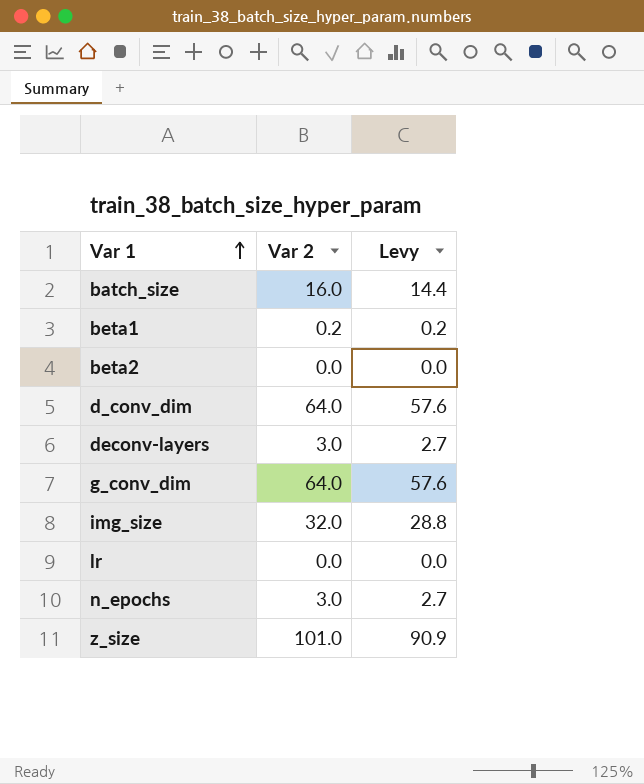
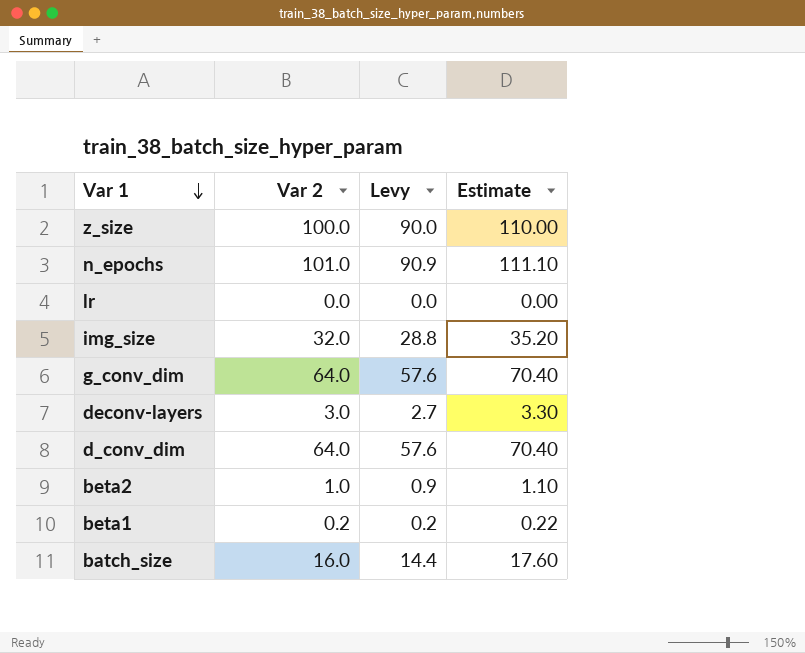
row order: Var 1 ascending -> Var 1 descending
column Estimate | formula: none -> [Var 2] * 1.1
z_size | Var 2: 101.0 -> 100.0
z_size | Levy: 90.9 -> 90.0
n_epochs | Var 2: 3.0 -> 101.0
n_epochs | Levy: 2.7 -> 90.9
beta2 | Var 2: 0.0 -> 1.0
beta2 | Levy: 0.0 -> 0.9

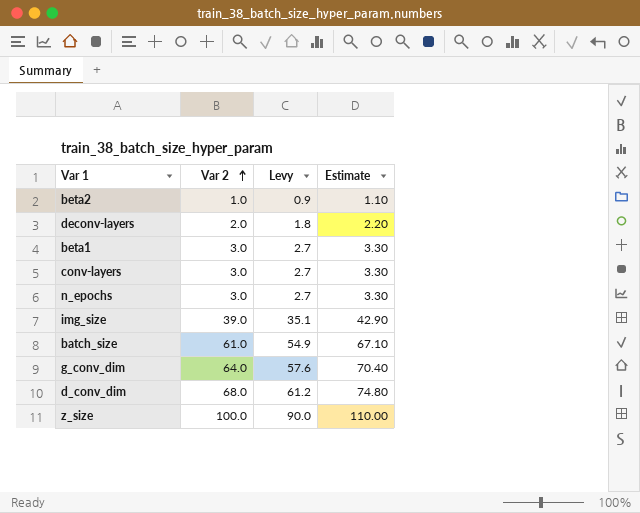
row order: Var 1 descending -> Var 2 ascending
row lr: 0.0 | 0.0 | 0.00 -> none
deconv-layers | Var 2: 3.0 -> 2.0
deconv-layers | Levy: 2.7 -> 1.8
deconv-layers | Estimate: 3.30 -> 2.20
beta1 | Var 2: 0.2 -> 3.0
beta1 | Levy: 0.2 -> 2.7
beta1 | Estimate: 0.22 -> 3.30
row conv-layers: none -> 3.0 | 2.7 | 3.30
n_epochs | Var 2: 101.0 -> 3.0
n_epochs | Levy: 90.9 -> 2.7
n_epochs | Estimate: 111.10 -> 3.30
img_size | Var 2: 32.0 -> 39.0
img_size | Levy: 28.8 -> 35.1
img_size | Estimate: 35.20 -> 42.90
batch_size | Var 2: 16.0 -> 61.0
batch_size | Levy: 14.4 -> 54.9
batch_size | Estimate: 17.60 -> 67.10
d_conv_dim | Var 2: 64.0 -> 68.0
d_conv_dim | Levy: 57.6 -> 61.2
d_conv_dim | Estimate: 70.40 -> 74.80

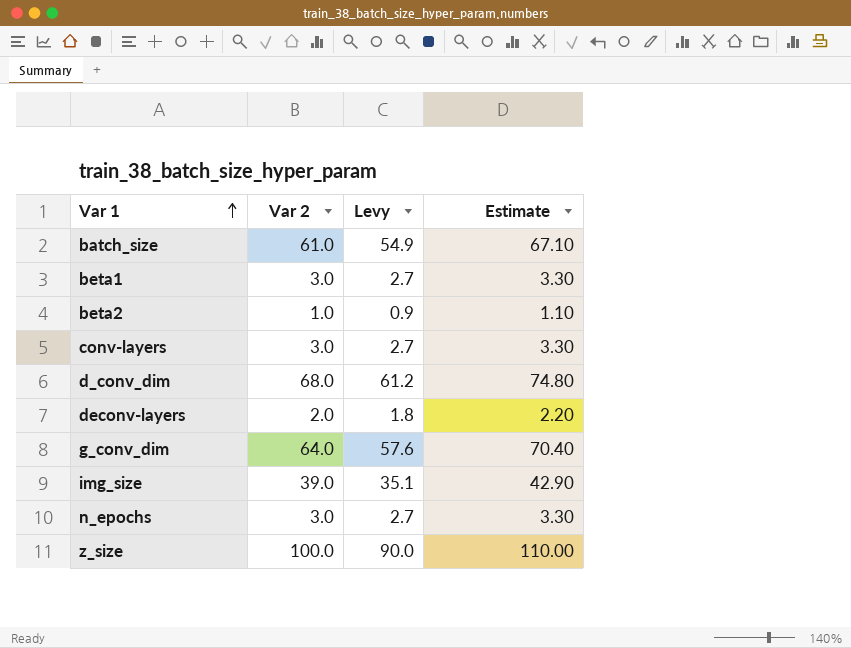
row order: Var 2 ascending -> Var 1 ascending

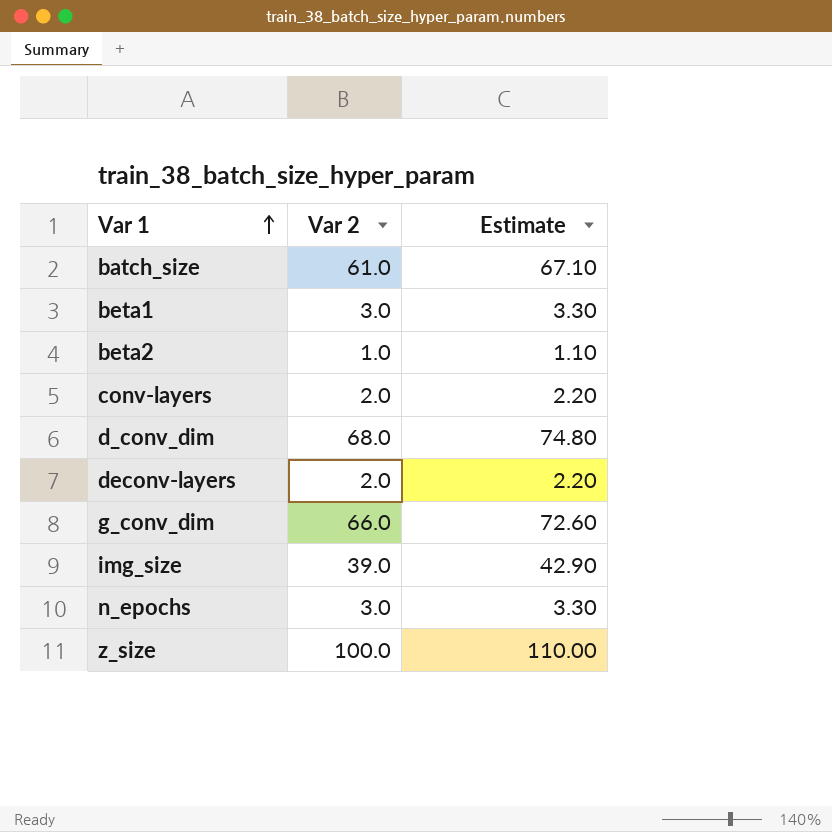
column Levy | formula: [Var 2] * 0.9 -> none
conv-layers | Var 2: 3.0 -> 2.0
conv-layers | Estimate: 3.30 -> 2.20
g_conv_dim | Var 2: 64.0 -> 66.0
g_conv_dim | Estimate: 70.40 -> 72.60

